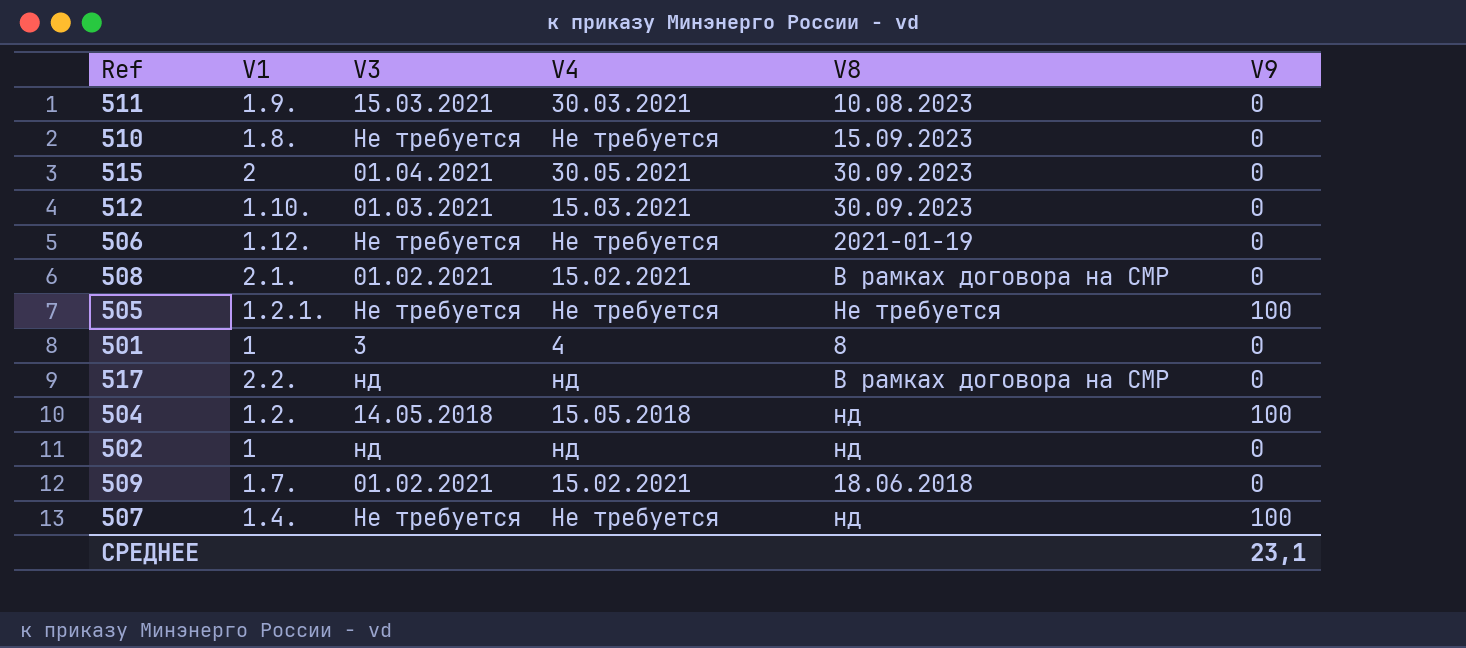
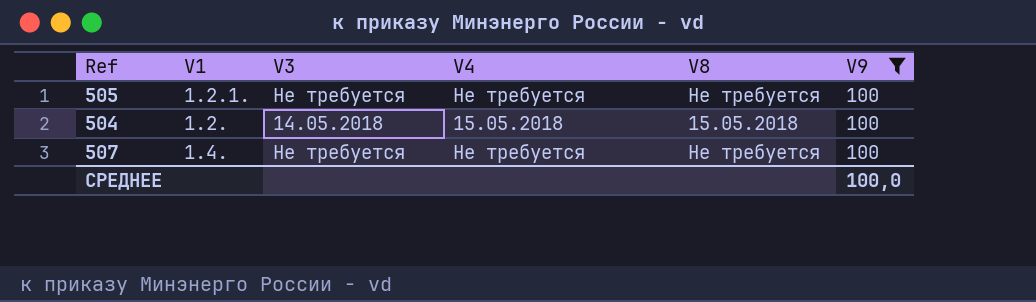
filter: none -> V9 = 100
504 | V8: нд -> 15.05.2018
507 | V8: нд -> Не требуется
СРЕДНЕЕ | V9: 23,1 -> 100,0

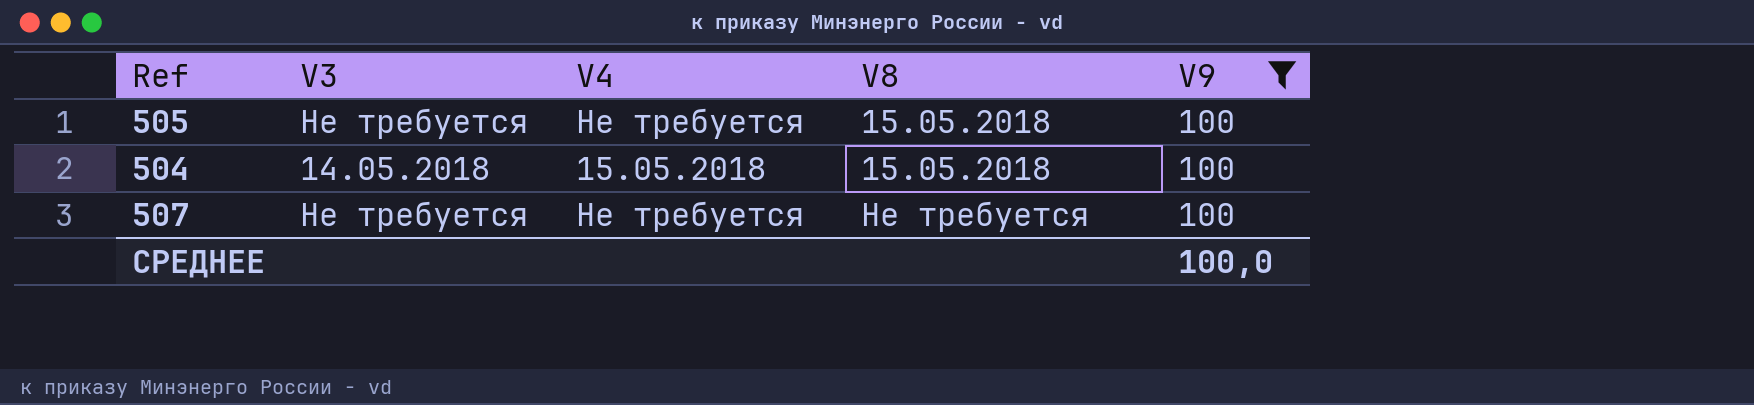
column V1 | position: 2 -> none
505 | V8: Не требуется -> 15.05.2018

